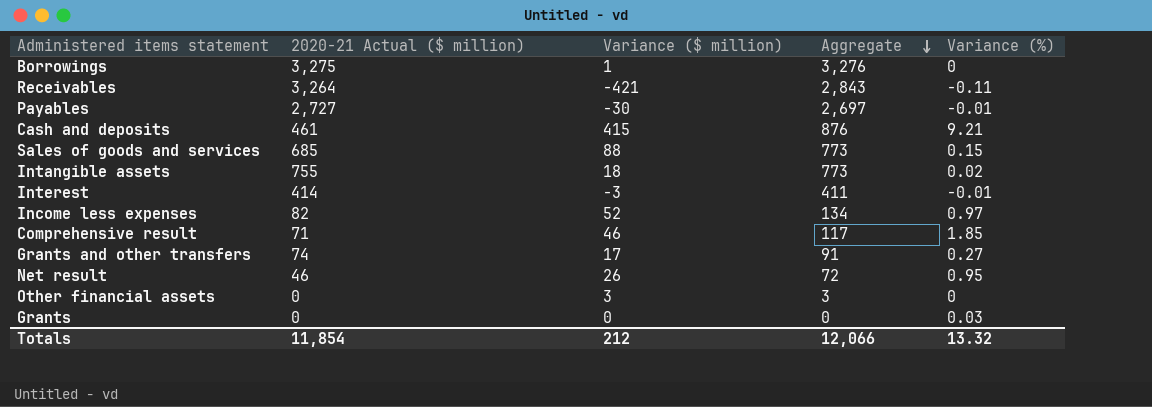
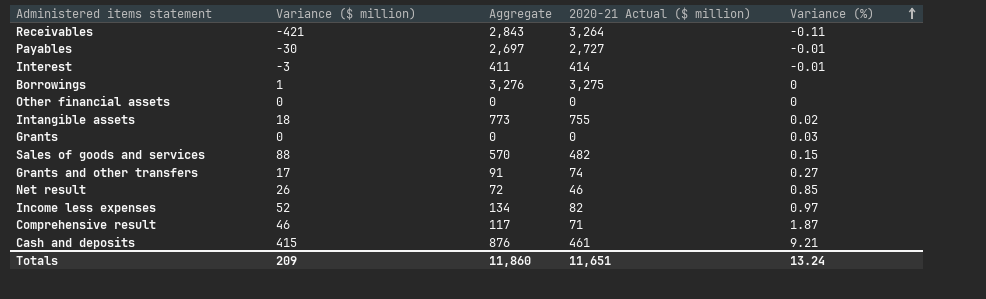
row order: Aggregate descending -> Variance (%) ascending
column 2020-21 Actual ($ million) | position: 2 -> 4
Other financial assets | Variance ($ million): 3 -> 0
Other financial assets | Aggregate: 3 -> 0
Sales of goods and services | Aggregate: 773 -> 570
Sales of goods and services | 2020-21 Actual ($ million): 685 -> 482
Net result | Variance (%): 0.95 -> 0.85
Comprehensive result | Variance (%): 1.85 -> 1.87
Totals | Variance ($ million): 212 -> 209
Totals | Aggregate: 12,066 -> 11,860
Totals | 2020-21 Actual ($ million): 11,854 -> 11,651
Totals | Variance (%): 13.32 -> 13.24

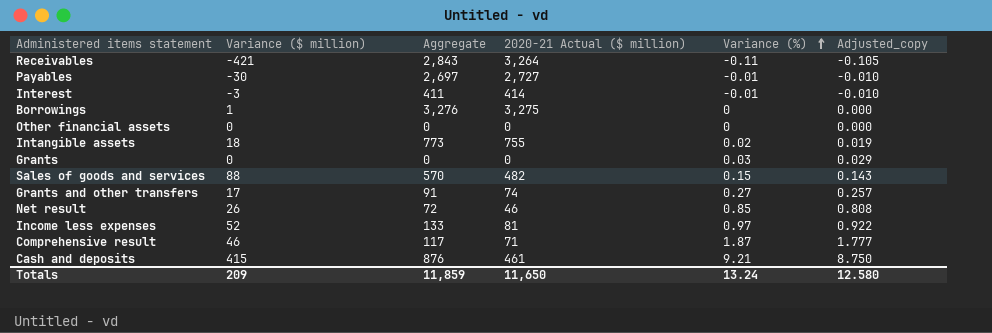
column Adjusted_copy | formula: none -> [Variance (%)] * 0.95
Income less expenses | Aggregate: 134 -> 133
Income less expenses | 2020-21 Actual ($ million): 82 -> 81
Totals | Aggregate: 11,860 -> 11,859
Totals | 2020-21 Actual ($ million): 11,651 -> 11,650

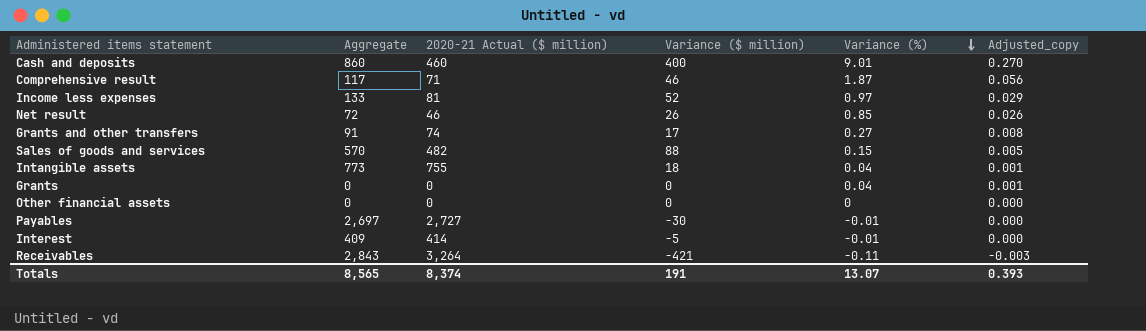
row order: Variance (%) ascending -> Variance (%) descending
column Variance ($ million) | position: 2 -> 4
column Adjusted_copy | formula: [Variance (%)] * 0.95 -> [Variance (%)] * 0.03
row Borrowings: 1 | 3,276 | 3,275 | 0 | 0.000 -> none
Cash and deposits | Aggregate: 876 -> 860
Cash and deposits | 2020-21 Actual ($ million): 461 -> 460
Cash and deposits | Variance ($ million): 415 -> 400
Cash and deposits | Variance (%): 9.21 -> 9.01
Intangible assets | Variance (%): 0.02 -> 0.04
Grants | Variance (%): 0.03 -> 0.04
Interest | Aggregate: 411 -> 409
Interest | Variance ($ million): -3 -> -5
Totals | Aggregate: 11,859 -> 8,565
Totals | 2020-21 Actual ($ million): 11,650 -> 8,374
Totals | Variance ($ million): 209 -> 191
Totals | Variance (%): 13.24 -> 13.07
Totals | Adjusted_copy: 12.580 -> 0.393

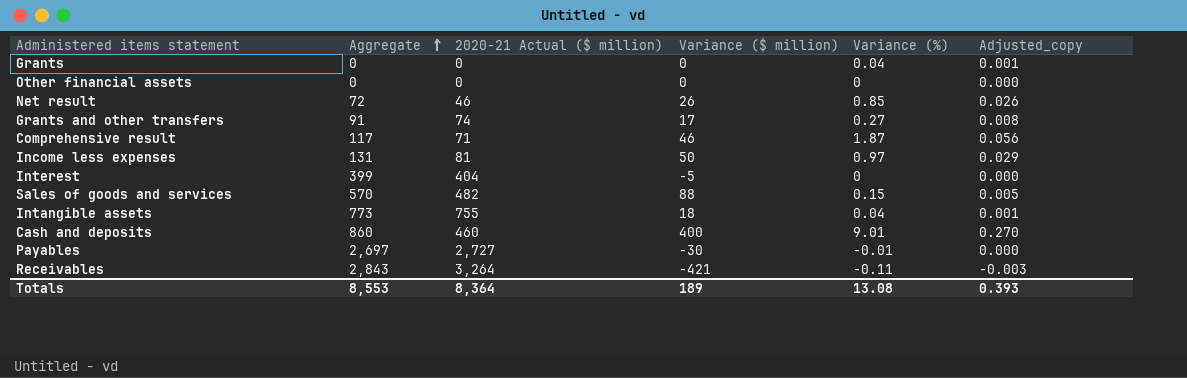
row order: Variance (%) descending -> Aggregate ascending
Income less expenses | Aggregate: 133 -> 131
Income less expenses | Variance ($ million): 52 -> 50
Interest | Aggregate: 409 -> 399
Interest | 2020-21 Actual ($ million): 414 -> 404
Interest | Variance (%): -0.01 -> 0
Totals | Aggregate: 8,565 -> 8,553
Totals | 2020-21 Actual ($ million): 8,374 -> 8,364
Totals | Variance ($ million): 191 -> 189
Totals | Variance (%): 13.07 -> 13.08

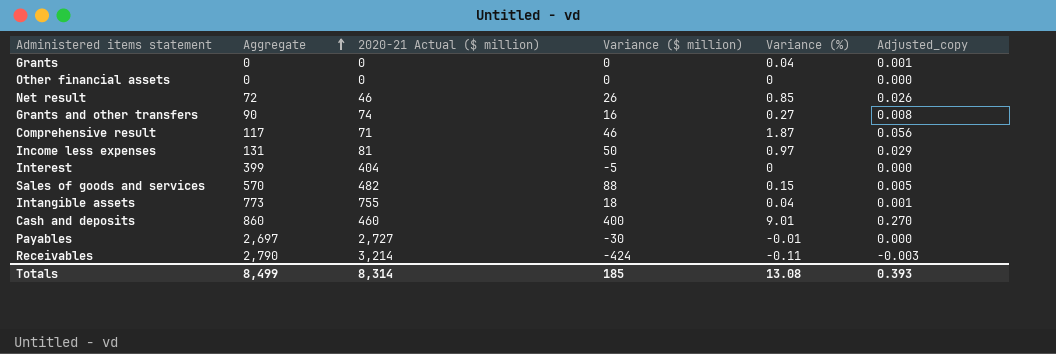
Grants and other transfers | Aggregate: 91 -> 90
Grants and other transfers | Variance ($ million): 17 -> 16
Receivables | Aggregate: 2,843 -> 2,790
Receivables | 2020-21 Actual ($ million): 3,264 -> 3,214
Receivables | Variance ($ million): -421 -> -424
Totals | Aggregate: 8,553 -> 8,499
Totals | 2020-21 Actual ($ million): 8,364 -> 8,314
Totals | Variance ($ million): 189 -> 185

